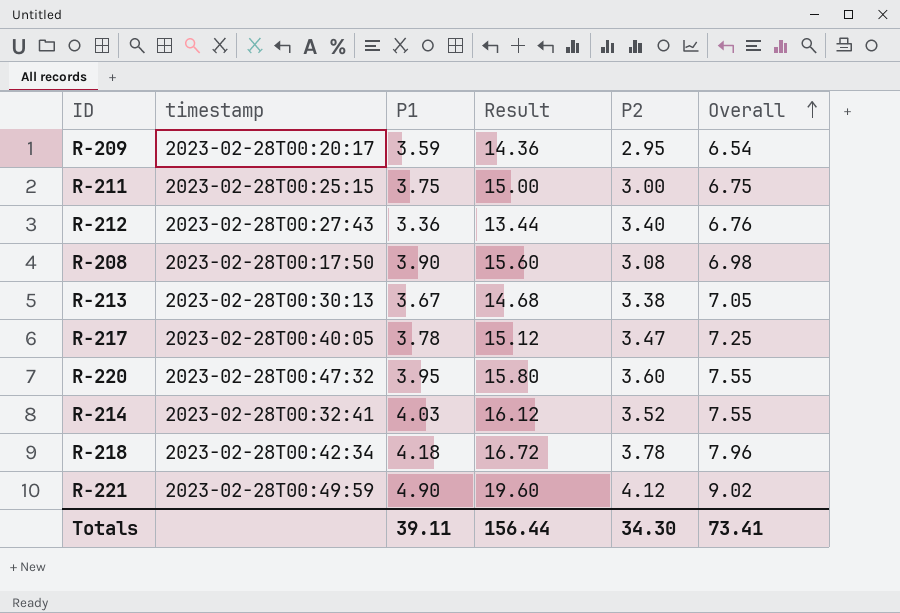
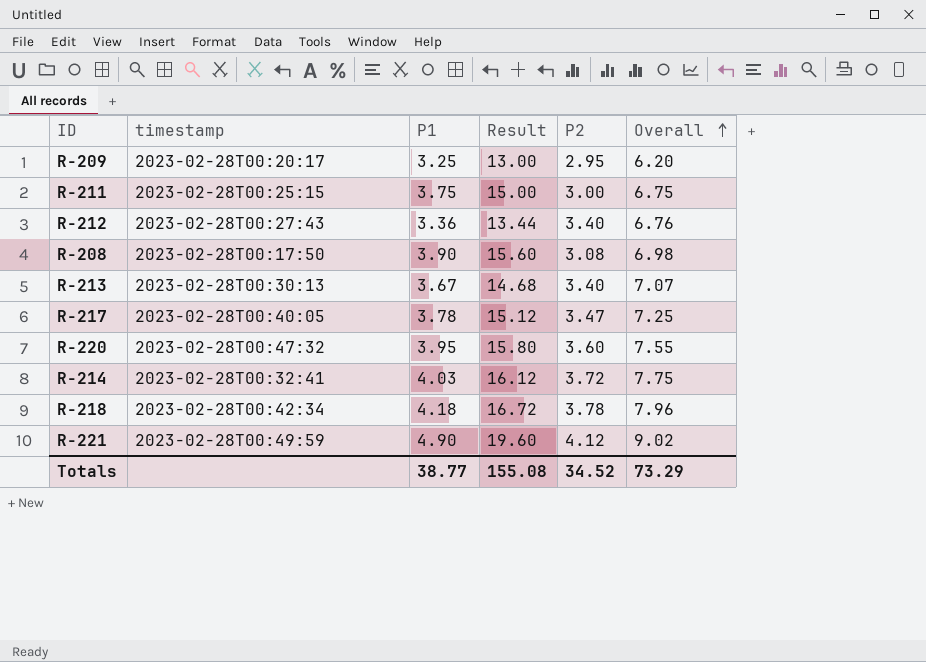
R-209 | P1: 3.59 -> 3.25
R-209 | Result: 14.36 -> 13.00
R-209 | Overall: 6.54 -> 6.20
R-213 | P2: 3.38 -> 3.40
R-213 | Overall: 7.05 -> 7.07
R-214 | P2: 3.52 -> 3.72
R-214 | Overall: 7.55 -> 7.75
Totals | P1: 39.11 -> 38.77
Totals | Result: 156.44 -> 155.08
Totals | P2: 34.30 -> 34.52
Totals | Overall: 73.41 -> 73.29

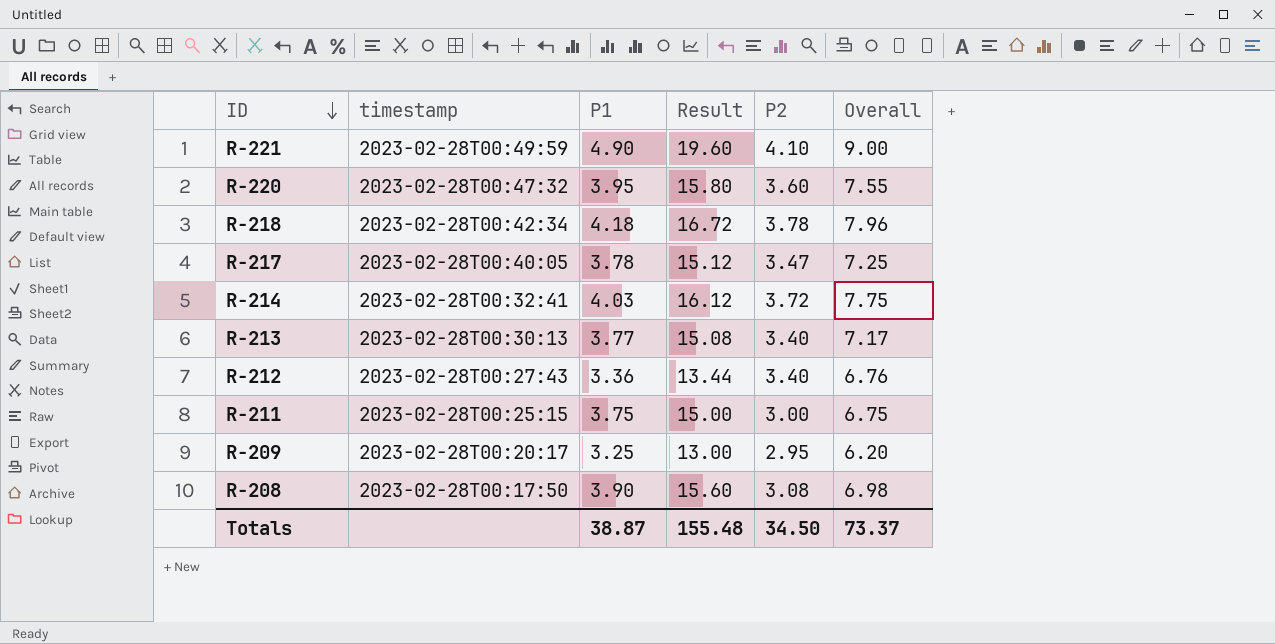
row order: Overall ascending -> ID descending
R-221 | P2: 4.12 -> 4.10
R-221 | Overall: 9.02 -> 9.00
R-213 | P1: 3.67 -> 3.77
R-213 | Result: 14.68 -> 15.08
R-213 | Overall: 7.07 -> 7.17
Totals | P1: 38.77 -> 38.87
Totals | Result: 155.08 -> 155.48
Totals | P2: 34.52 -> 34.50
Totals | Overall: 73.29 -> 73.37

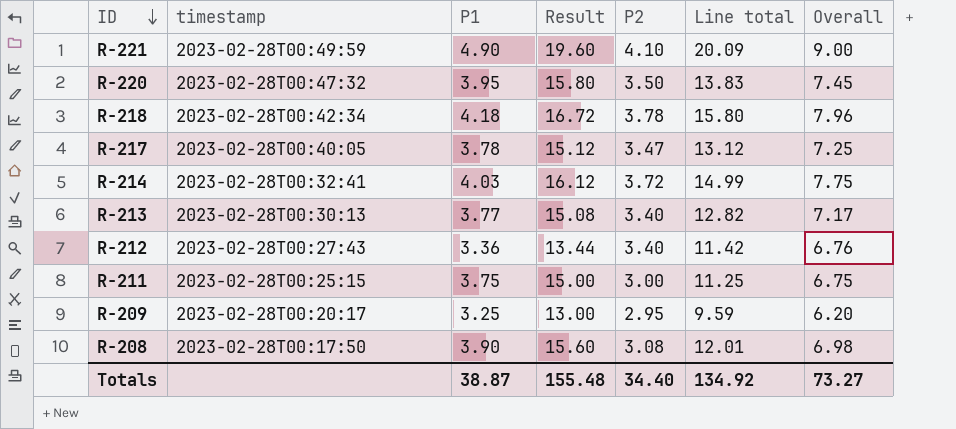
column Line total | formula: none -> [P1] * [P2]
R-220 | P2: 3.60 -> 3.50
R-220 | Overall: 7.55 -> 7.45
Totals | P2: 34.50 -> 34.40
Totals | Overall: 73.37 -> 73.27

